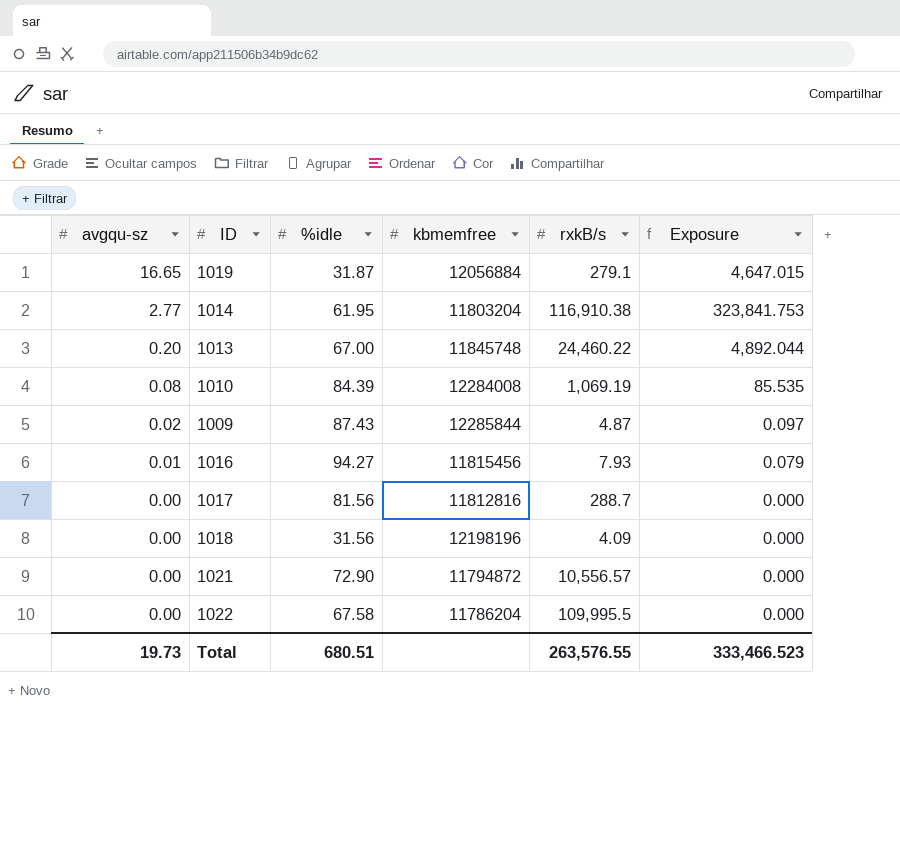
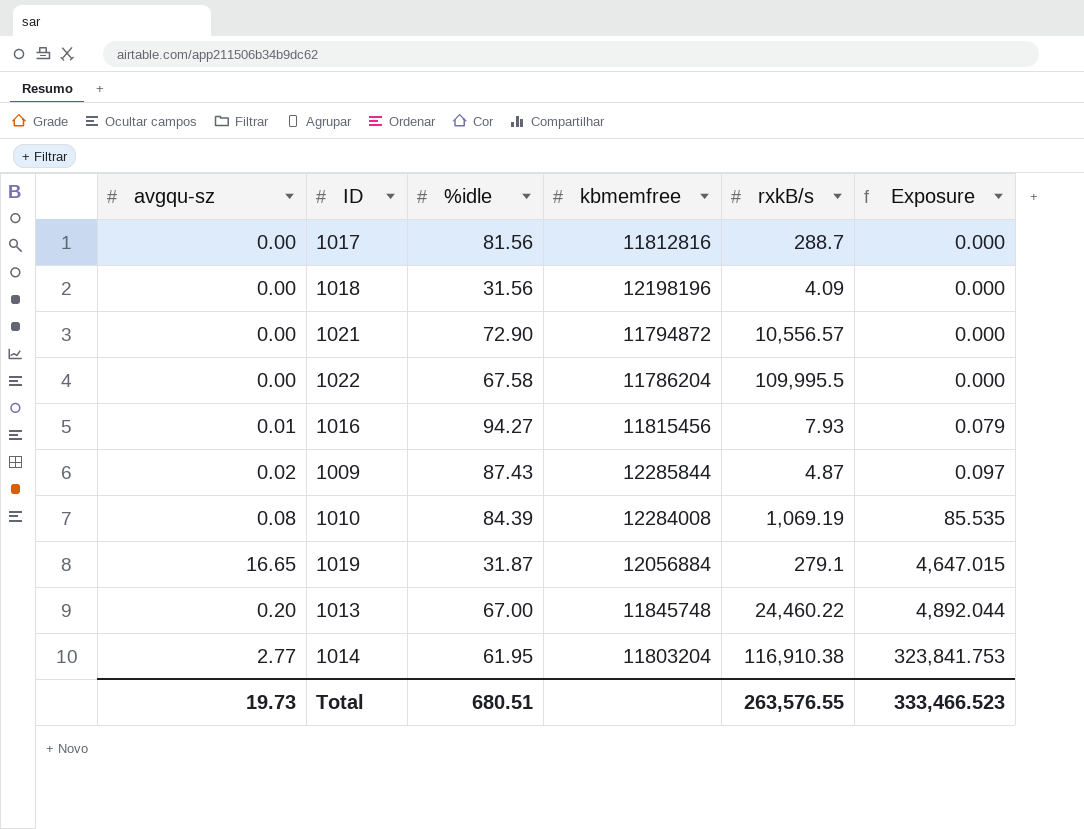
row order: avgqu-sz descending -> Exposure ascending

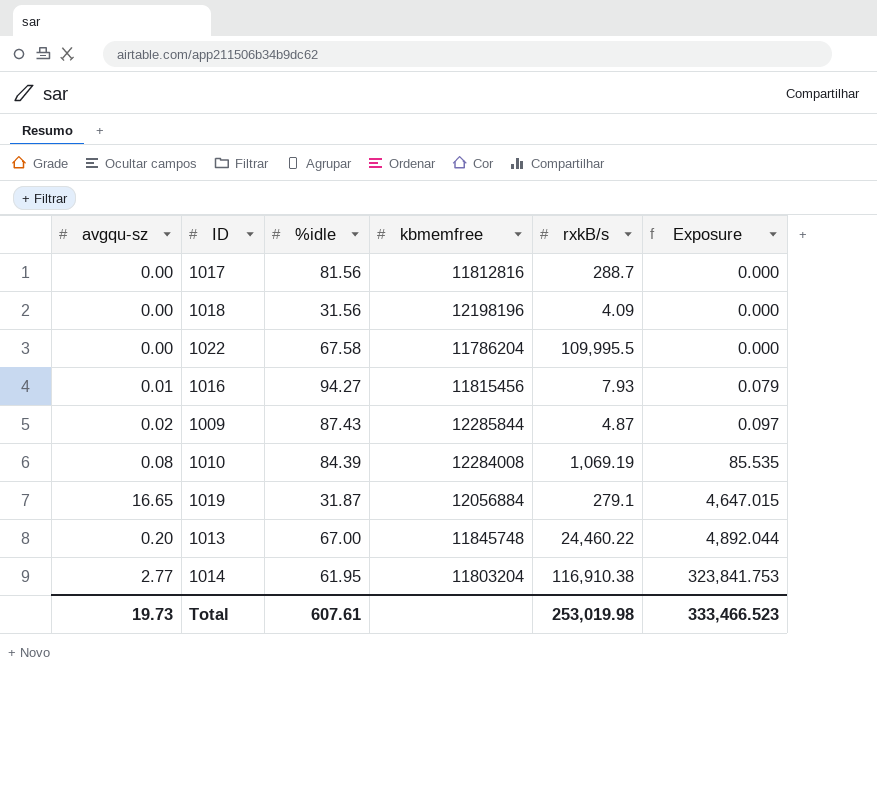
row 1021: 0.00 | 72.90 | 11794872 | 10,556.57 | 0.000 -> none
Total | %idle: 680.51 -> 607.61
Total | rxkB/s: 263,576.55 -> 253,019.98

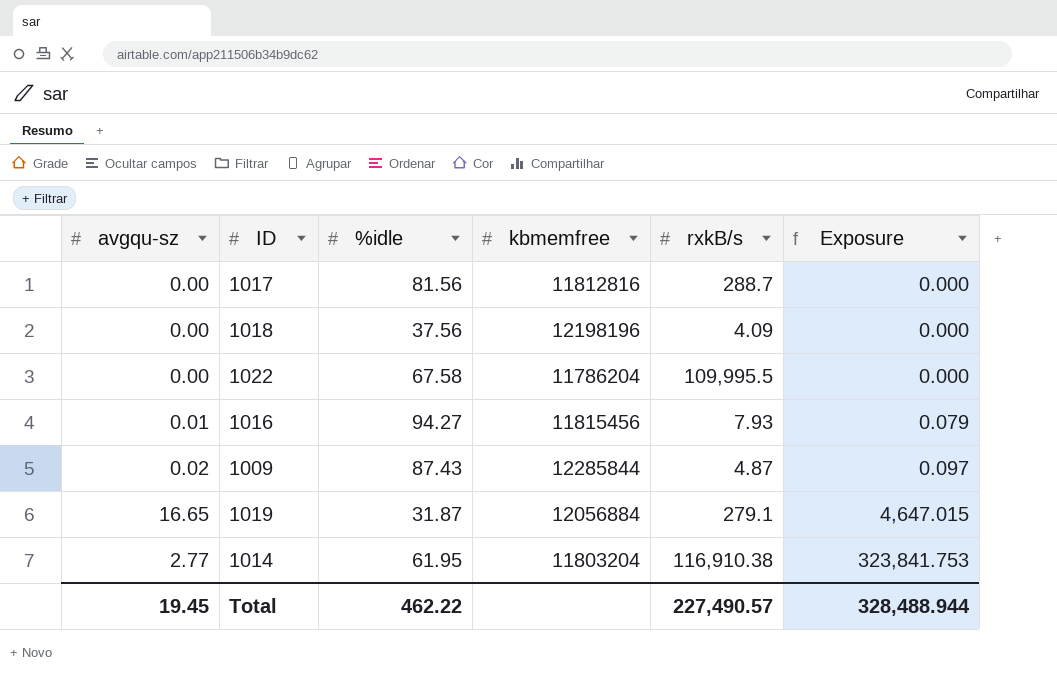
row 1010: 0.08 | 84.39 | 12284008 | 1,069.19 | 85.535 -> none
row 1013: 0.20 | 67.00 | 11845748 | 24,460.22 | 4,892.044 -> none
1018 | %idle: 31.56 -> 37.56
Total | avgqu-sz: 19.73 -> 19.45
Total | %idle: 607.61 -> 462.22
Total | rxkB/s: 253,019.98 -> 227,490.57
Total | Exposure: 333,466.523 -> 328,488.944

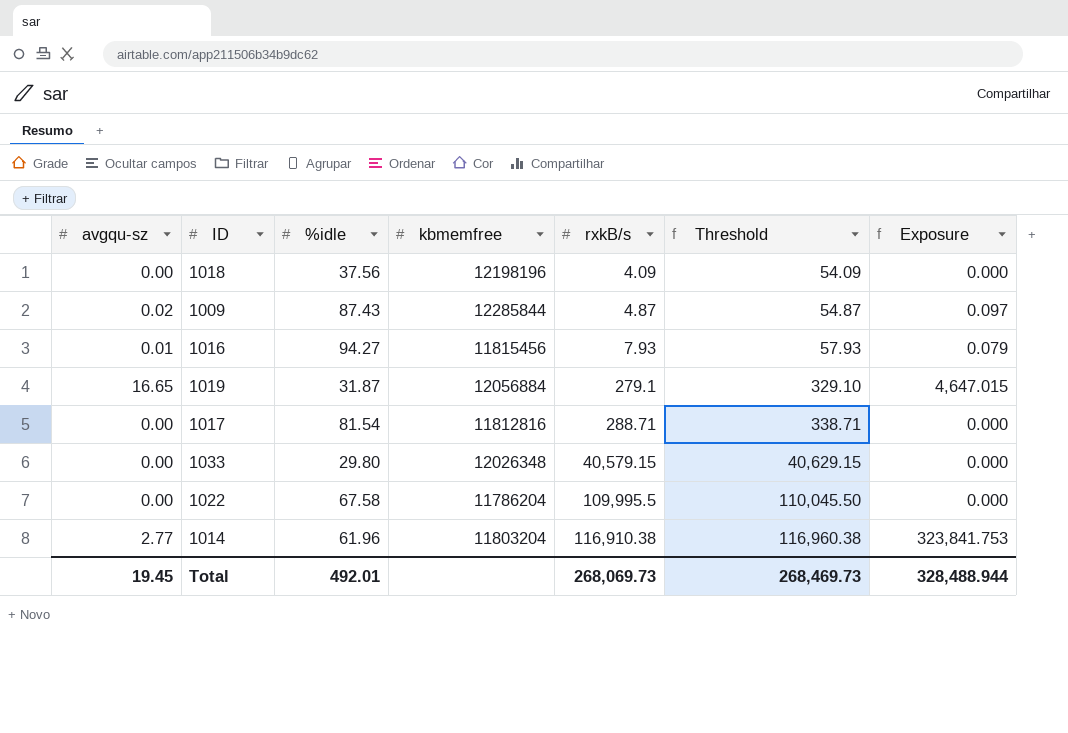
row order: Exposure ascending -> rxkB/s ascending
column Threshold | formula: none -> [rxkB/s] + 50
1017 | %idle: 81.56 -> 81.54
1017 | rxkB/s: 288.7 -> 288.71
row 1033: none -> 0.00 | 29.80 | 12026348 | 40,579.15 | 40,629.15 | 0.000
1014 | %idle: 61.95 -> 61.96
Total | %idle: 462.22 -> 492.01
Total | rxkB/s: 227,490.57 -> 268,069.73

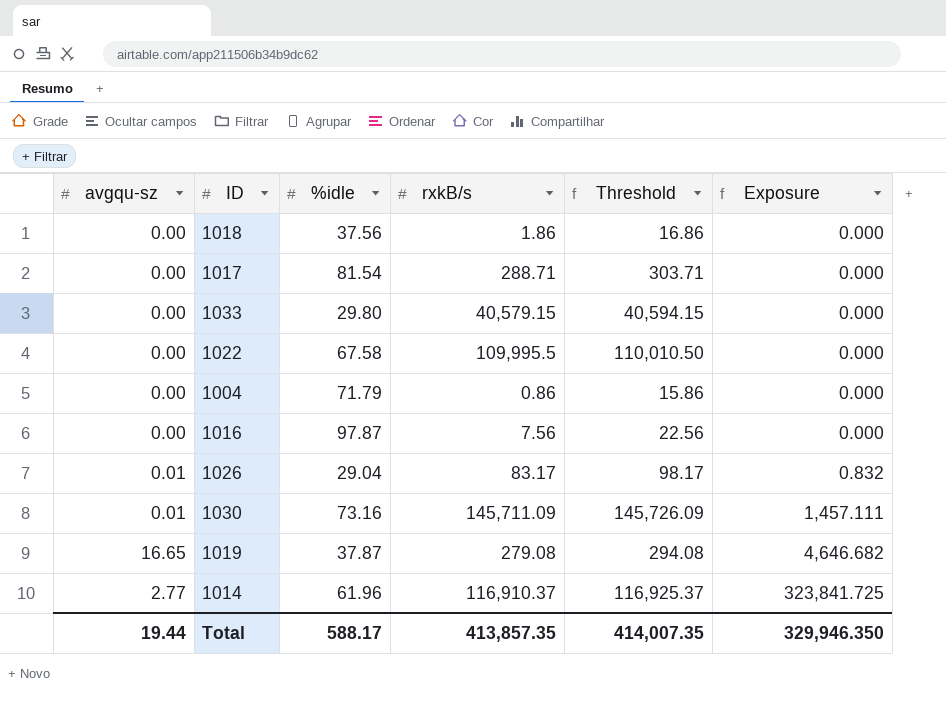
row order: rxkB/s ascending -> Exposure ascending
column kbmemfree | position: 4 -> none
column Threshold | formula: [rxkB/s] + 50 -> [rxkB/s] + 15
row 1009: 0.02 | 87.43 | 12285844 | 4.87 | 54.87 | 0.097 -> none
1018 | rxkB/s: 4.09 -> 1.86
row 1004: none -> 0.00 | 71.79 | 0.86 | 15.86 | 0.000
1016 | avgqu-sz: 0.01 -> 0.00
1016 | %idle: 94.27 -> 97.87
1016 | rxkB/s: 7.93 -> 7.56
1016 | Exposure: 0.079 -> 0.000
row 1026: none -> 0.01 | 29.04 | 83.17 | 98.17 | 0.832
row 1030: none -> 0.01 | 73.16 | 145,711.09 | 145,726.09 | 1,457.111
1019 | %idle: 31.87 -> 37.87
1019 | rxkB/s: 279.1 -> 279.08
1019 | Exposure: 4,647.015 -> 4,646.682
1014 | rxkB/s: 116,910.38 -> 116,910.37
1014 | Exposure: 323,841.753 -> 323,841.725
Total | avgqu-sz: 19.45 -> 19.44
Total | %idle: 492.01 -> 588.17
Total | rxkB/s: 268,069.73 -> 413,857.35
Total | Threshold: 268,469.73 -> 414,007.35
Total | Exposure: 328,488.944 -> 329,946.350

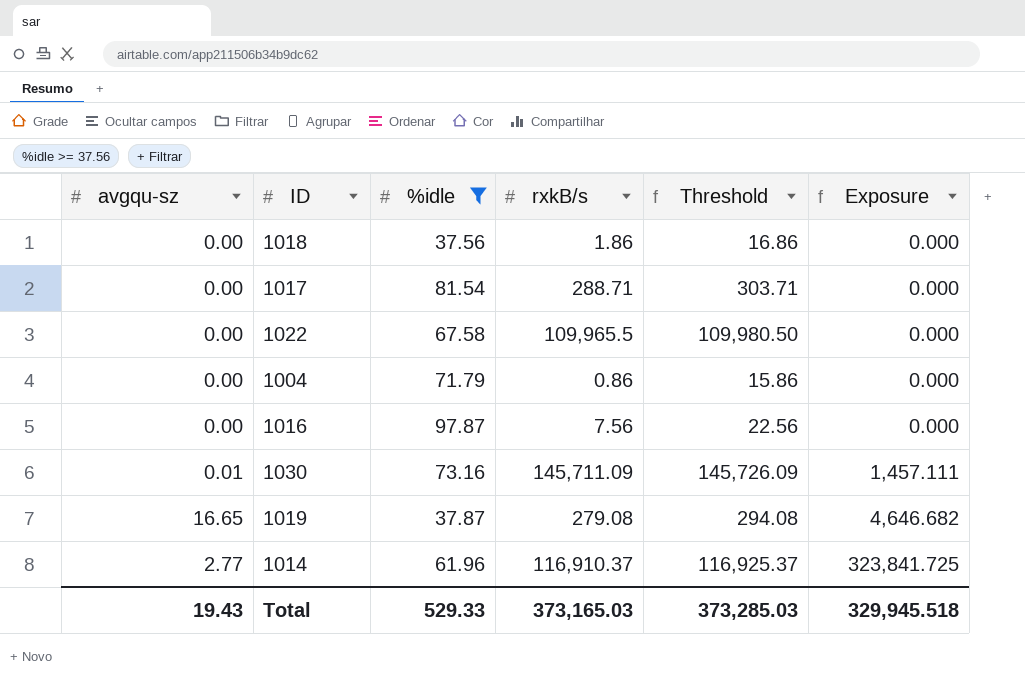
filter: none -> %idle >= 37.56
1022 | rxkB/s: 109,995.5 -> 109,965.5
1022 | Threshold: 110,010.50 -> 109,980.50
Total | avgqu-sz: 19.44 -> 19.43
Total | %idle: 588.17 -> 529.33
Total | rxkB/s: 413,857.35 -> 373,165.03
Total | Threshold: 414,007.35 -> 373,285.03
Total | Exposure: 329,946.350 -> 329,945.518

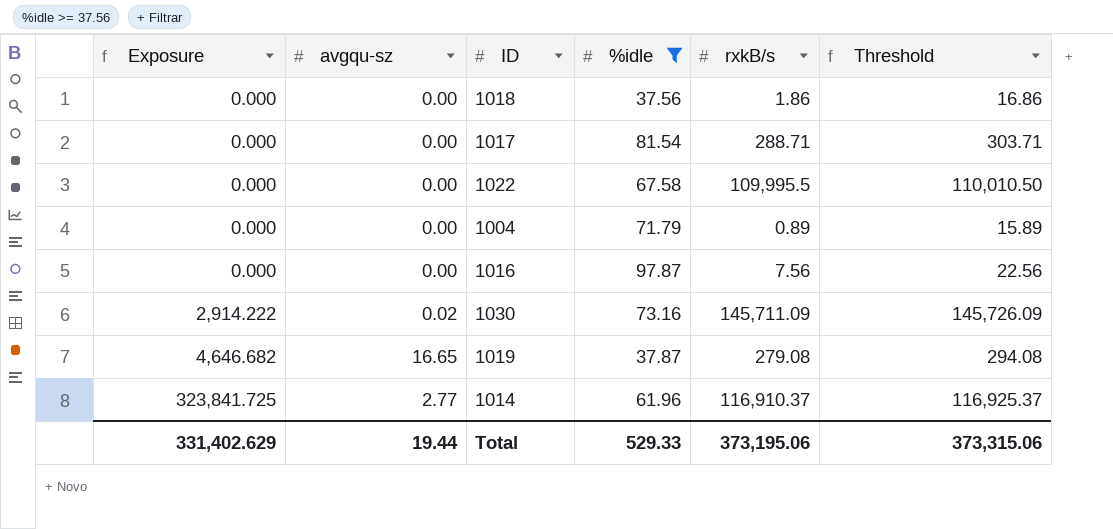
column Exposure | position: 6 -> 1
1022 | rxkB/s: 109,965.5 -> 109,995.5
1022 | Threshold: 109,980.50 -> 110,010.50
1004 | rxkB/s: 0.86 -> 0.89
1004 | Threshold: 15.86 -> 15.89
1030 | Exposure: 1,457.111 -> 2,914.222
1030 | avgqu-sz: 0.01 -> 0.02
Total | Exposure: 329,945.518 -> 331,402.629
Total | avgqu-sz: 19.43 -> 19.44
Total | rxkB/s: 373,165.03 -> 373,195.06
Total | Threshold: 373,285.03 -> 373,315.06

